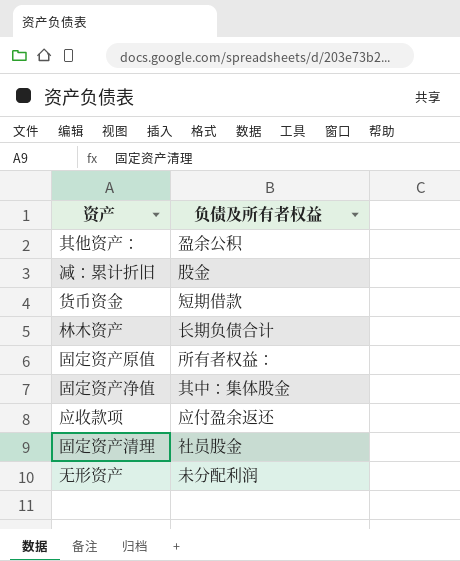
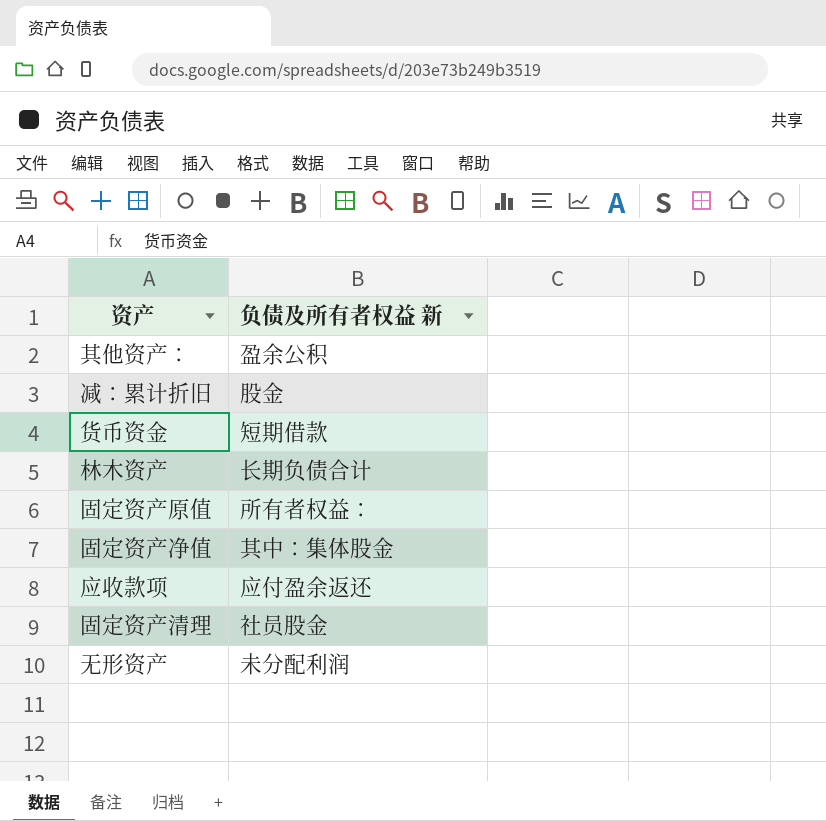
column name: 负债及所有者权益 -> 负债及所有者权益 新

